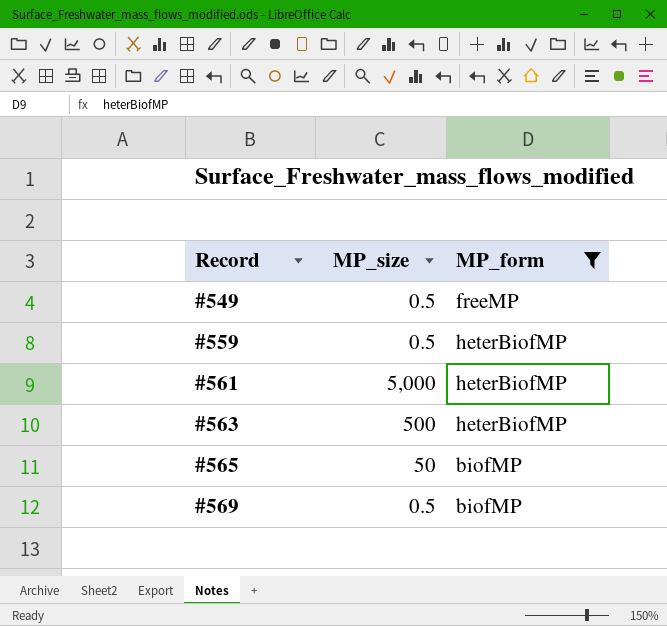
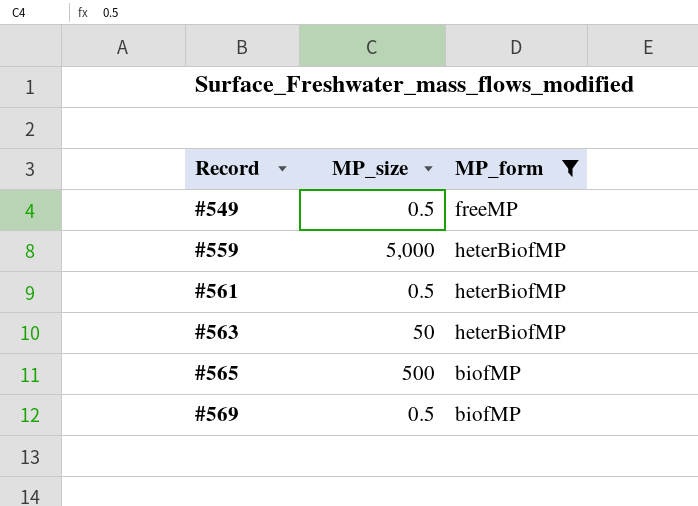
#559 | MP_size: 0.5 -> 5,000
#561 | MP_size: 5,000 -> 0.5
#563 | MP_size: 500 -> 50
#565 | MP_size: 50 -> 500

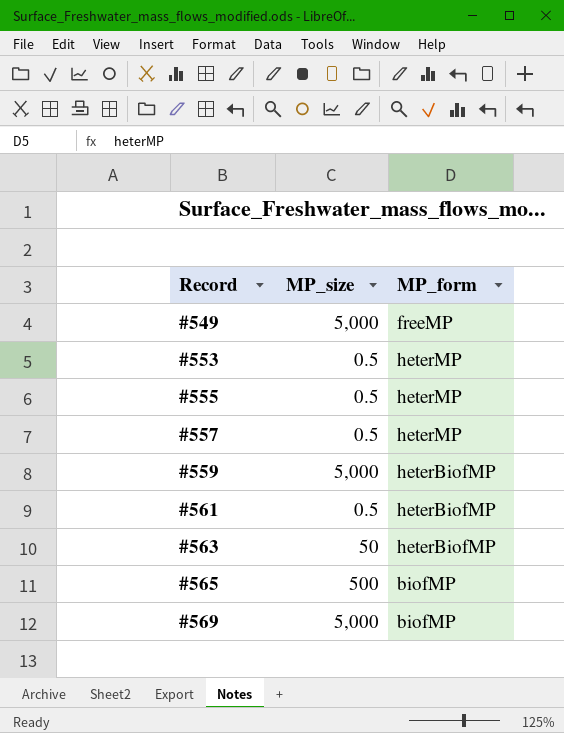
filter: MP_form != heterMP -> none
#549 | MP_size: 0.5 -> 5,000
#569 | MP_size: 0.5 -> 5,000

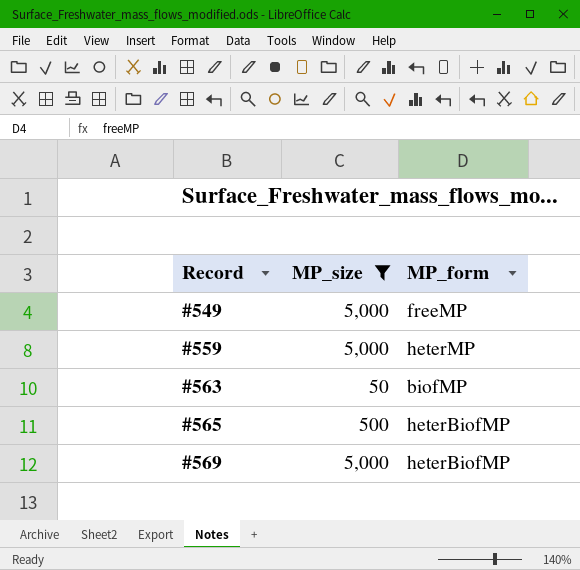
filter: none -> MP_size != 0.5
#559 | MP_form: heterBiofMP -> heterMP
#563 | MP_form: heterBiofMP -> biofMP
#565 | MP_form: biofMP -> heterBiofMP
#569 | MP_form: biofMP -> heterBiofMP

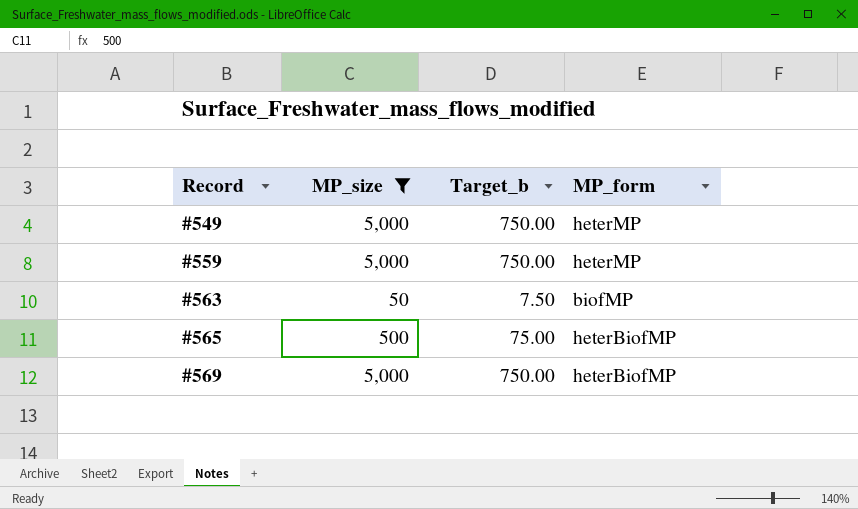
column Target_b | formula: none -> [MP_size] * 0.15
#549 | MP_form: freeMP -> heterMP

